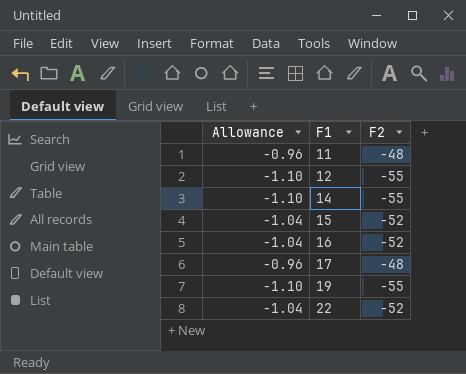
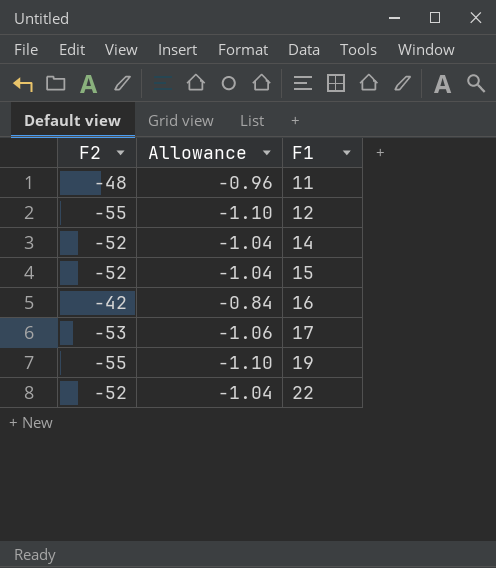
column F2 | position: 3 -> 1
14 | F2: -55 -> -52
14 | Allowance: -1.10 -> -1.04
16 | F2: -52 -> -42
16 | Allowance: -1.04 -> -0.84
17 | F2: -48 -> -53
17 | Allowance: -0.96 -> -1.06

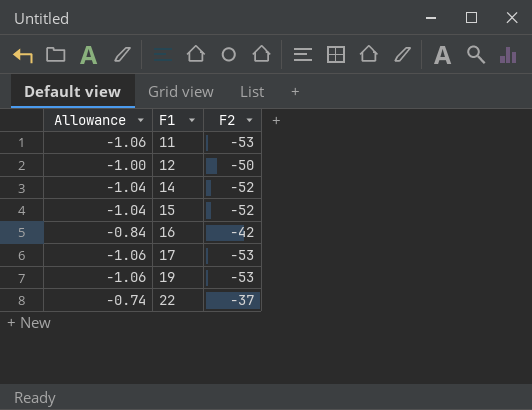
column F2 | position: 1 -> 3
11 | Allowance: -0.96 -> -1.06
11 | F2: -48 -> -53
12 | Allowance: -1.10 -> -1.00
12 | F2: -55 -> -50
19 | Allowance: -1.10 -> -1.06
19 | F2: -55 -> -53
22 | Allowance: -1.04 -> -0.74
22 | F2: -52 -> -37

